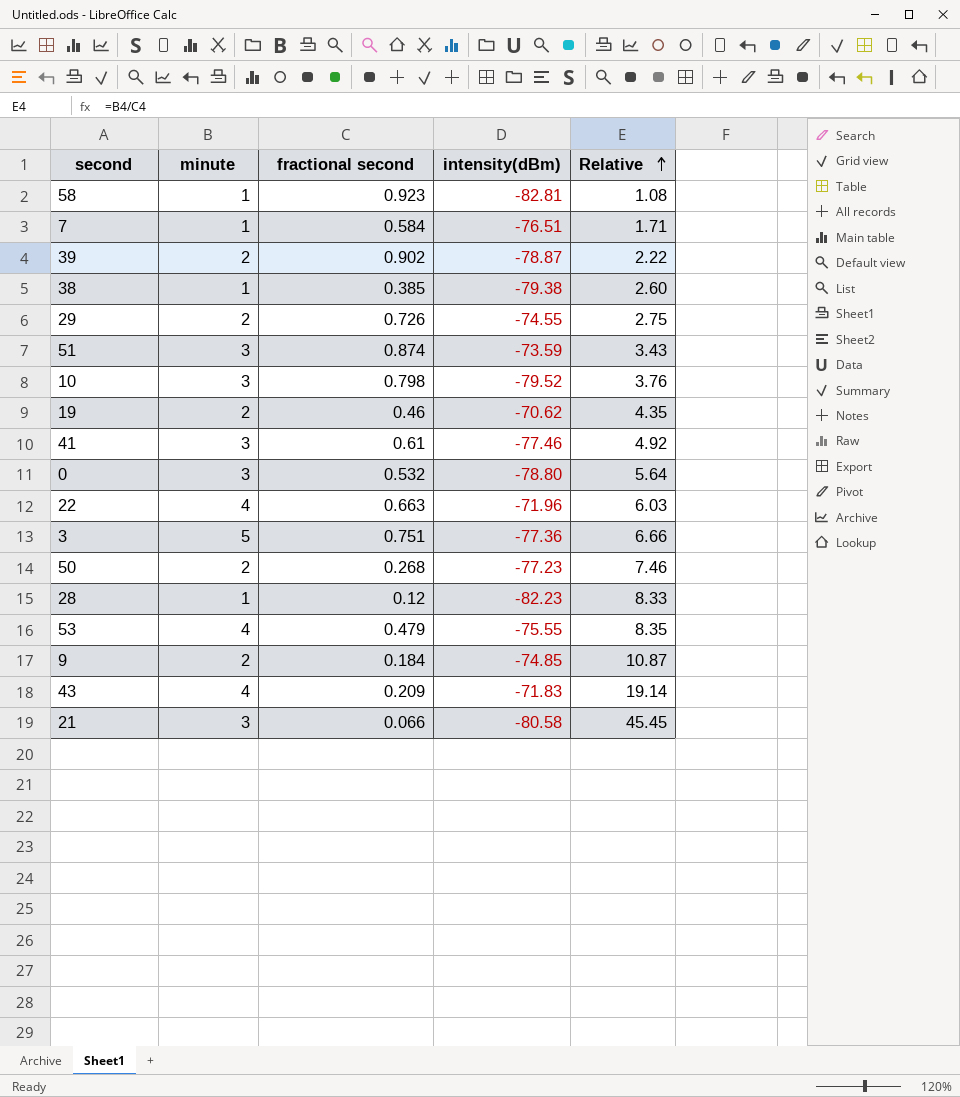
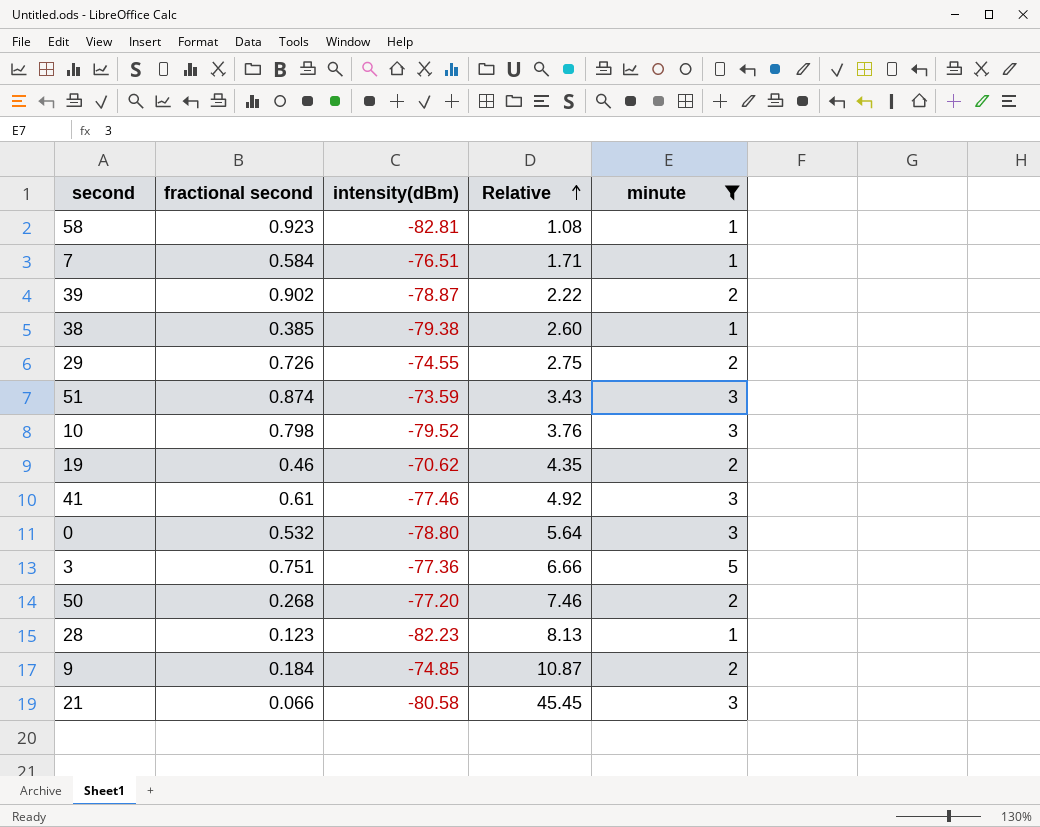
filter: none -> minute != 4
column minute | position: 2 -> 5
50 | intensity(dBm): -77.23 -> -77.20
28 | fractional second: 0.12 -> 0.123
28 | Relative: 8.33 -> 8.13

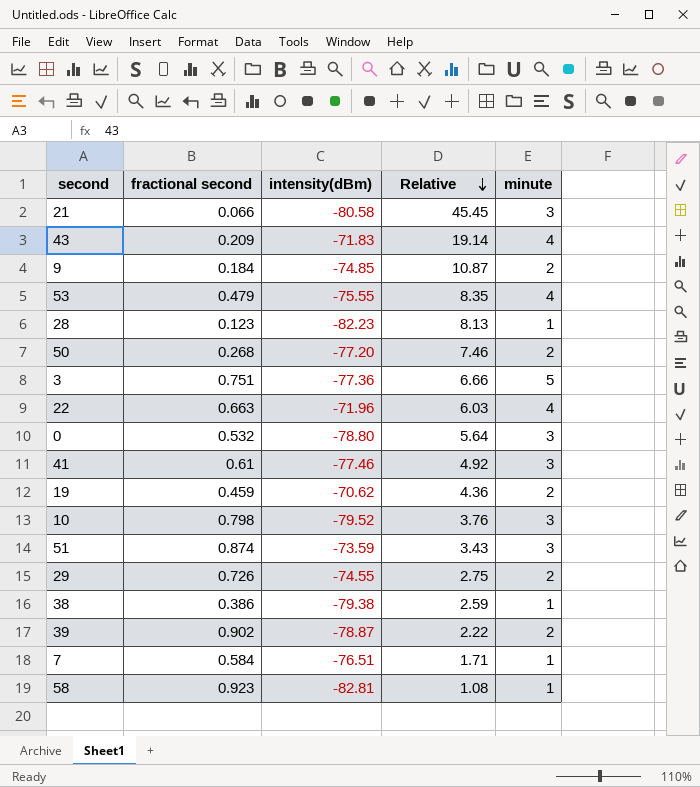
filter: minute != 4 -> none
row order: Relative ascending -> Relative descending
19 | fractional second: 0.46 -> 0.459
19 | Relative: 4.35 -> 4.36
38 | fractional second: 0.385 -> 0.386
38 | Relative: 2.60 -> 2.59

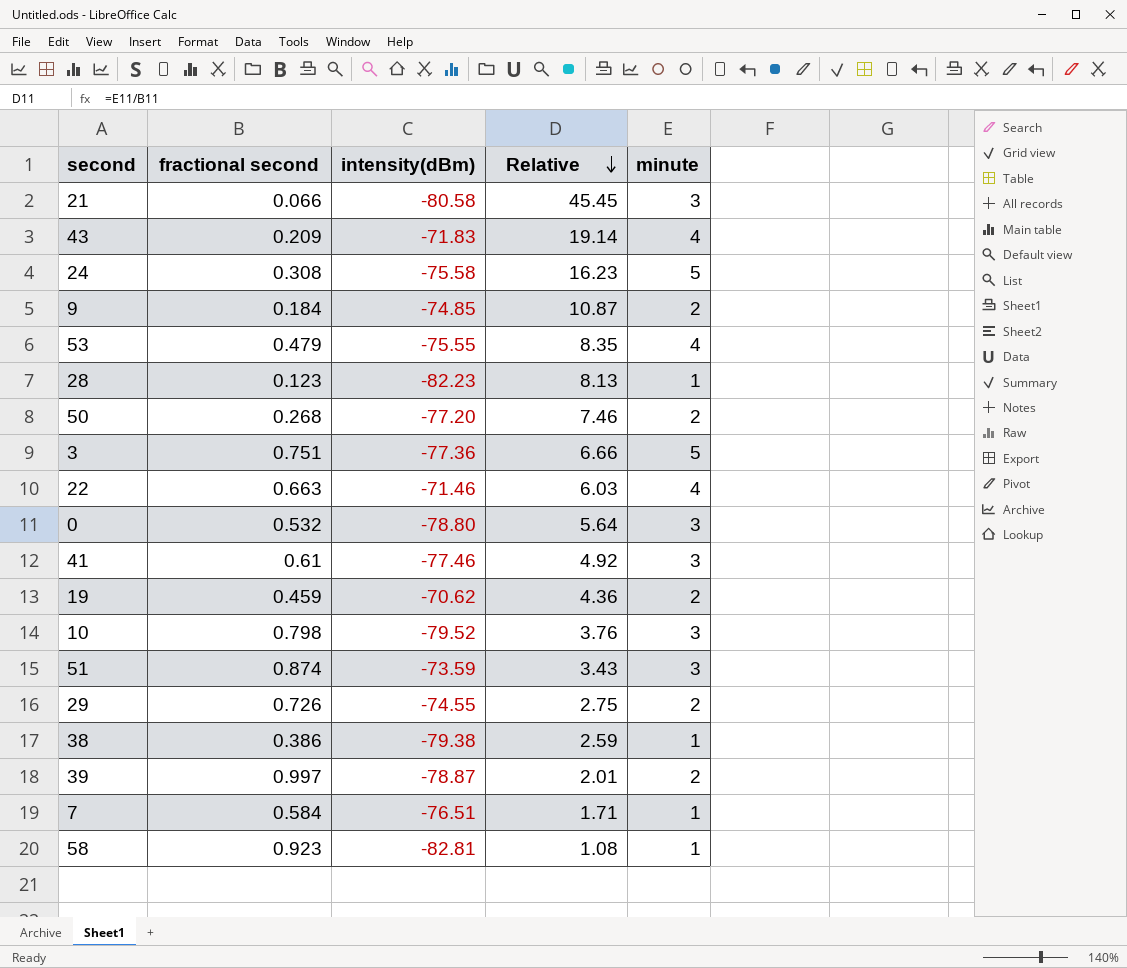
row 24: none -> 0.308 | -75.58 | 16.23 | 5
22 | intensity(dBm): -71.96 -> -71.46
39 | fractional second: 0.902 -> 0.997
39 | Relative: 2.22 -> 2.01

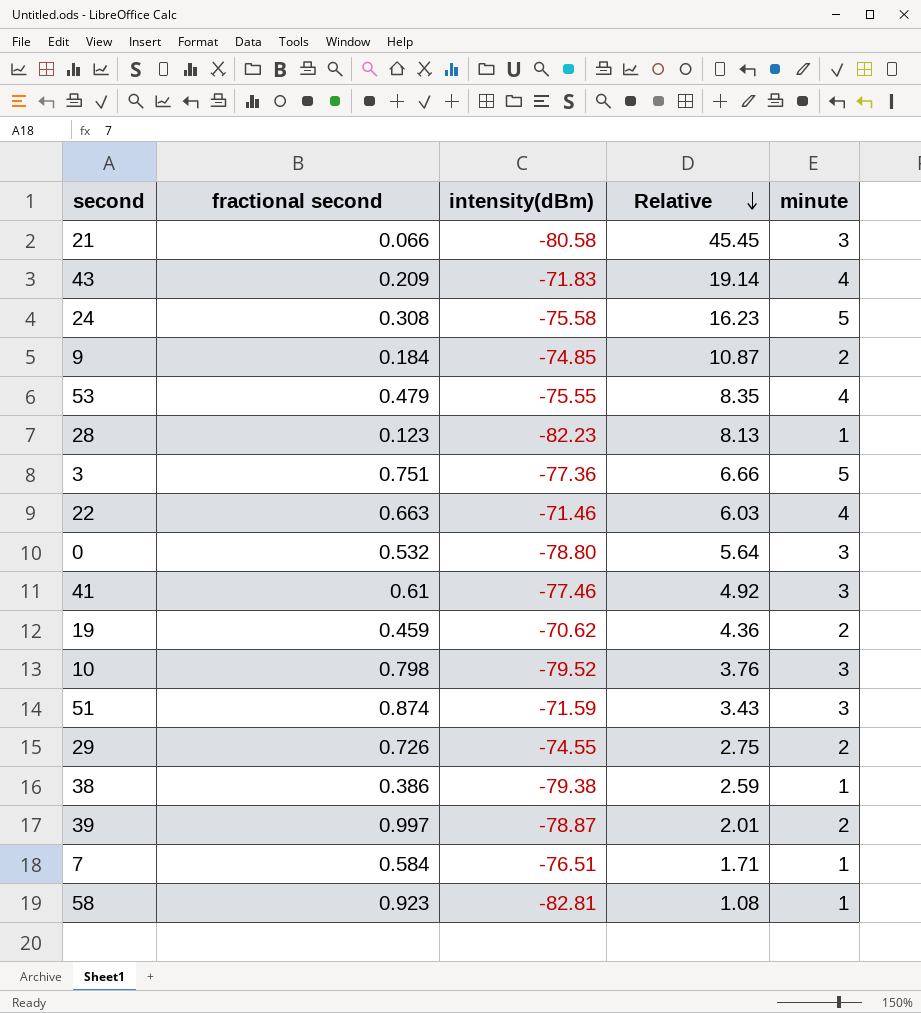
row 50: 0.268 | -77.20 | 7.46 | 2 -> none
51 | intensity(dBm): -73.59 -> -71.59

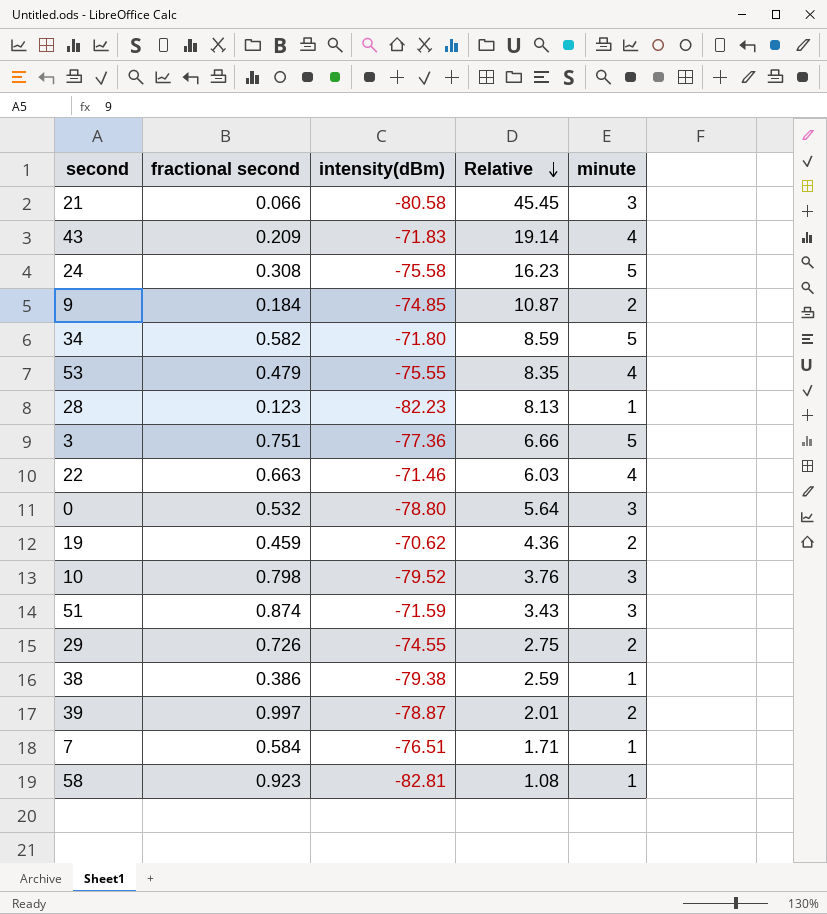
row 41: 0.61 | -77.46 | 4.92 | 3 -> none
row 34: none -> 0.582 | -71.80 | 8.59 | 5

